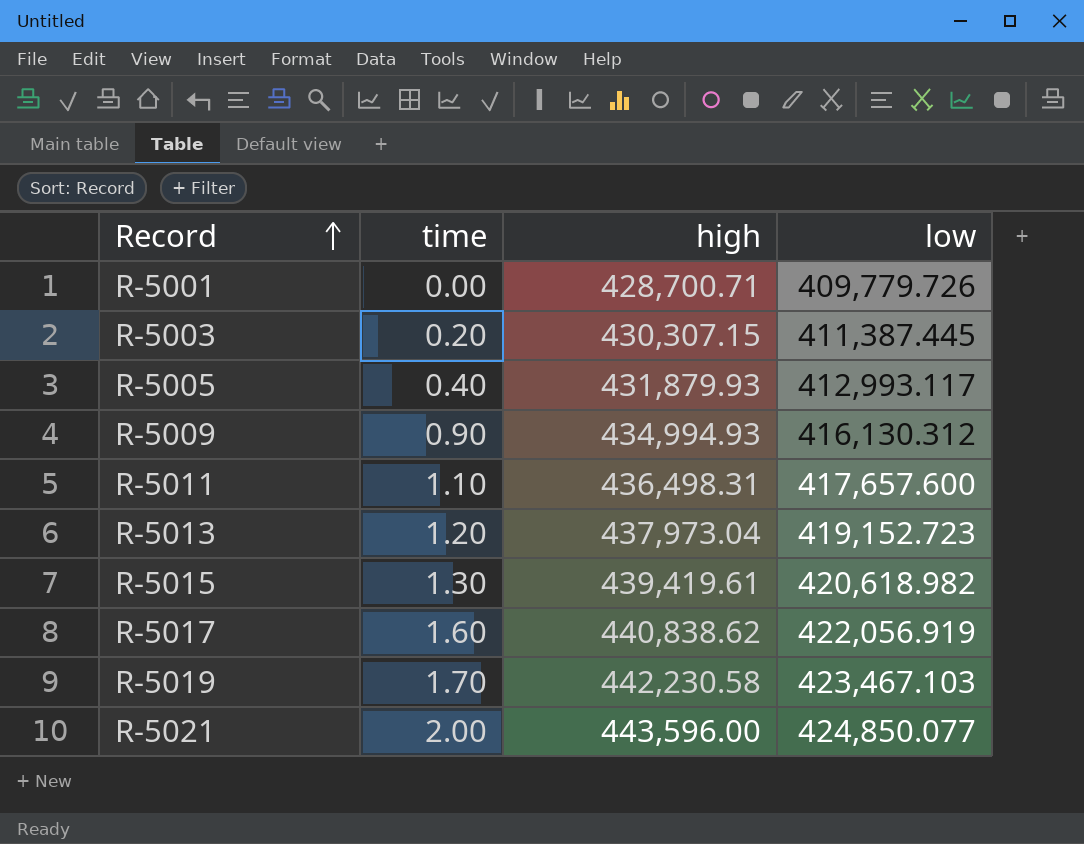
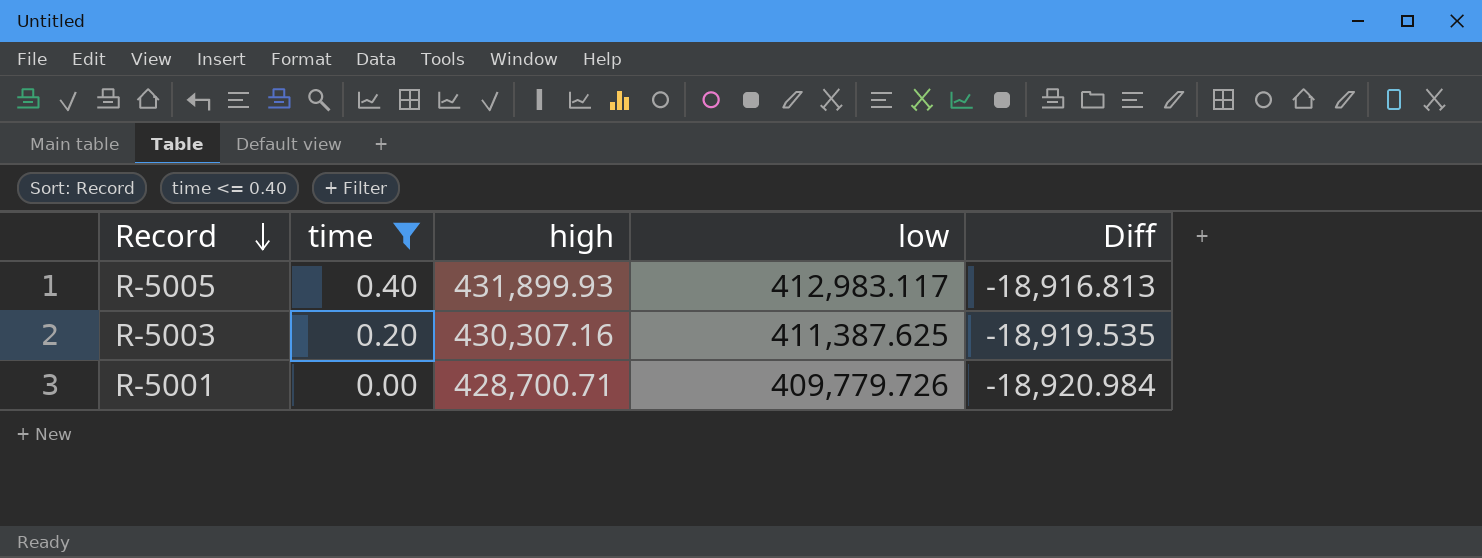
filter: none -> time <= 0.40
row order: Record ascending -> Record descending
column Diff | formula: none -> [low] - [high]
R-5005 | high: 431,879.93 -> 431,899.93
R-5005 | low: 412,993.117 -> 412,983.117
R-5003 | high: 430,307.15 -> 430,307.16
R-5003 | low: 411,387.445 -> 411,387.625

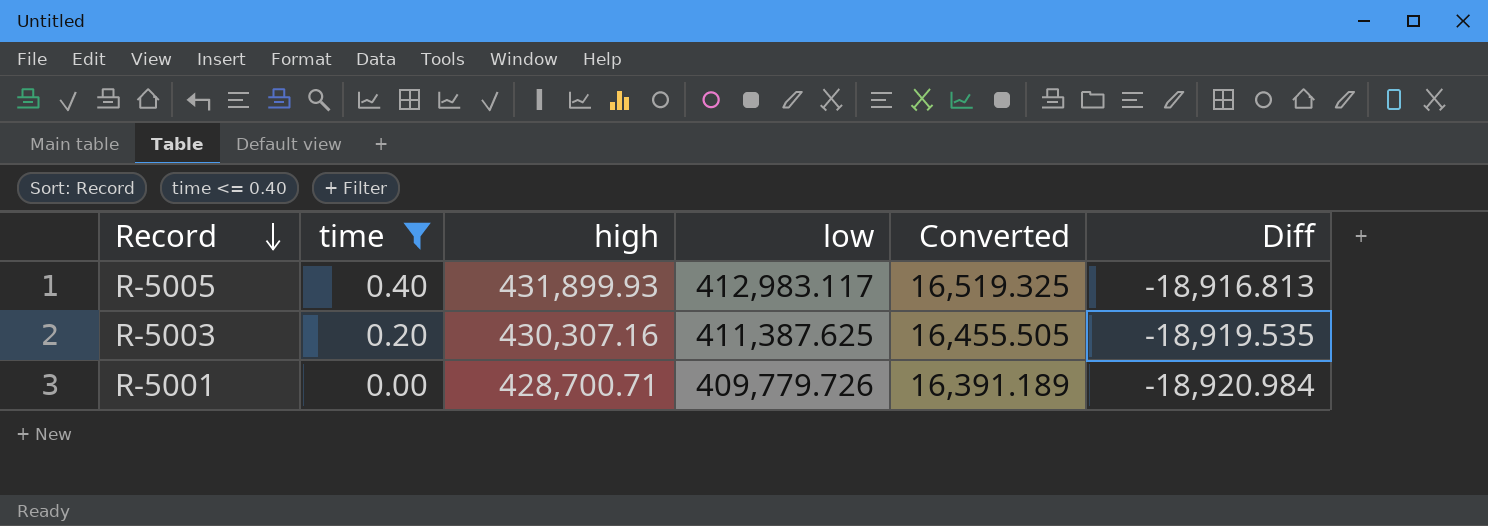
column Converted | formula: none -> [low] * 0.04

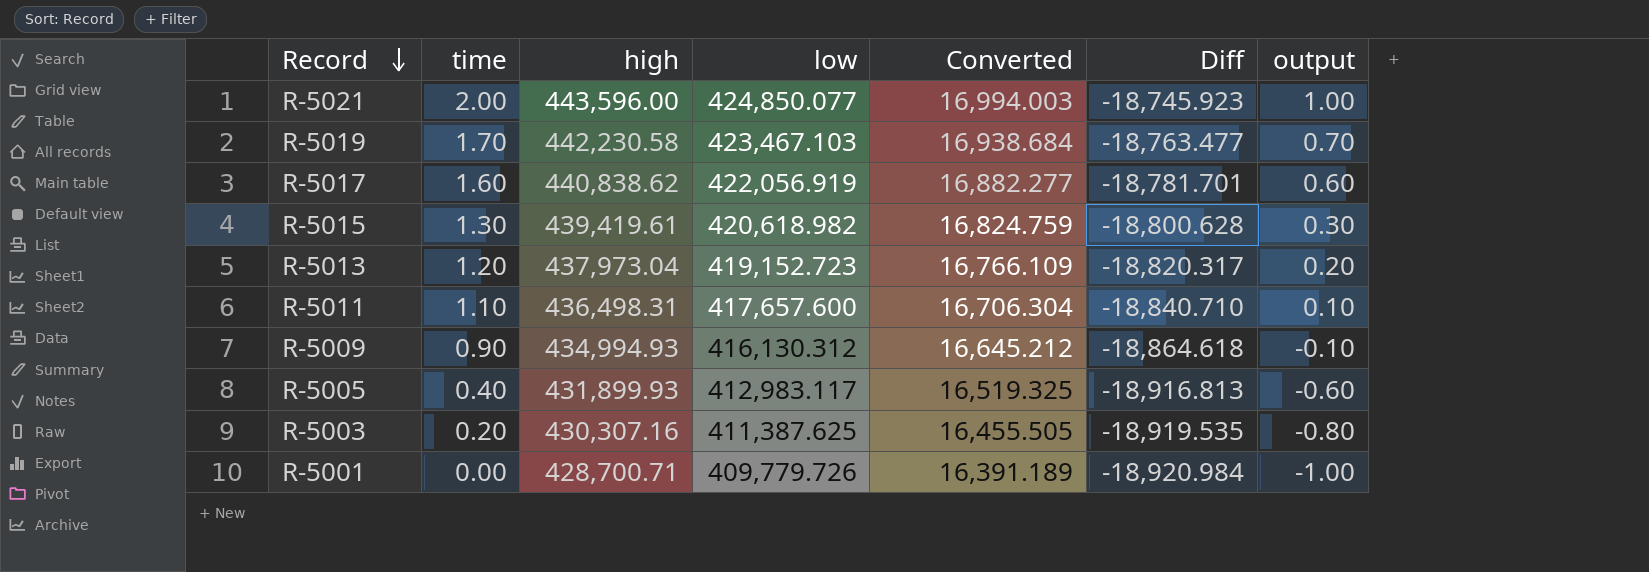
filter: time <= 0.40 -> none
column output | formula: none -> [time] - 1

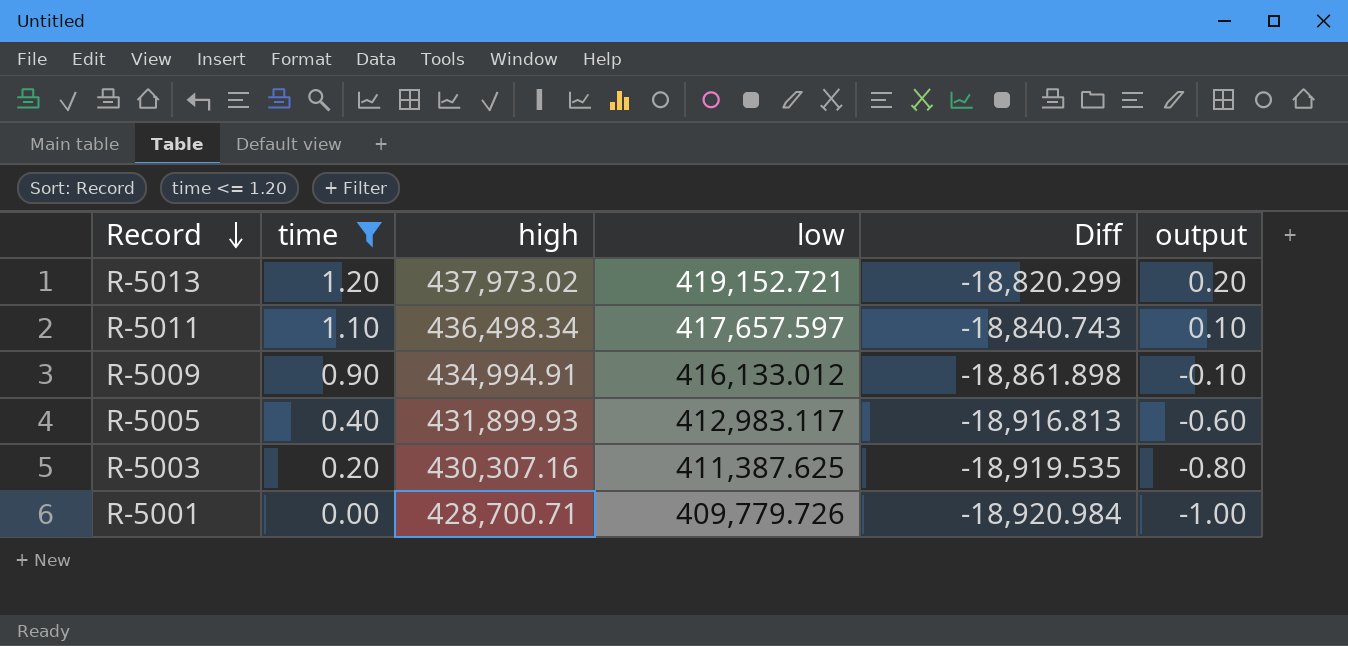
filter: none -> time <= 1.20
column Converted | formula: [low] * 0.04 -> none
R-5013 | high: 437,973.04 -> 437,973.02
R-5013 | low: 419,152.723 -> 419,152.721
R-5013 | Diff: -18,820.317 -> -18,820.299
R-5011 | high: 436,498.31 -> 436,498.34
R-5011 | low: 417,657.600 -> 417,657.597
R-5011 | Diff: -18,840.710 -> -18,840.743
R-5009 | high: 434,994.93 -> 434,994.91
R-5009 | low: 416,130.312 -> 416,133.012
R-5009 | Diff: -18,864.618 -> -18,861.898

